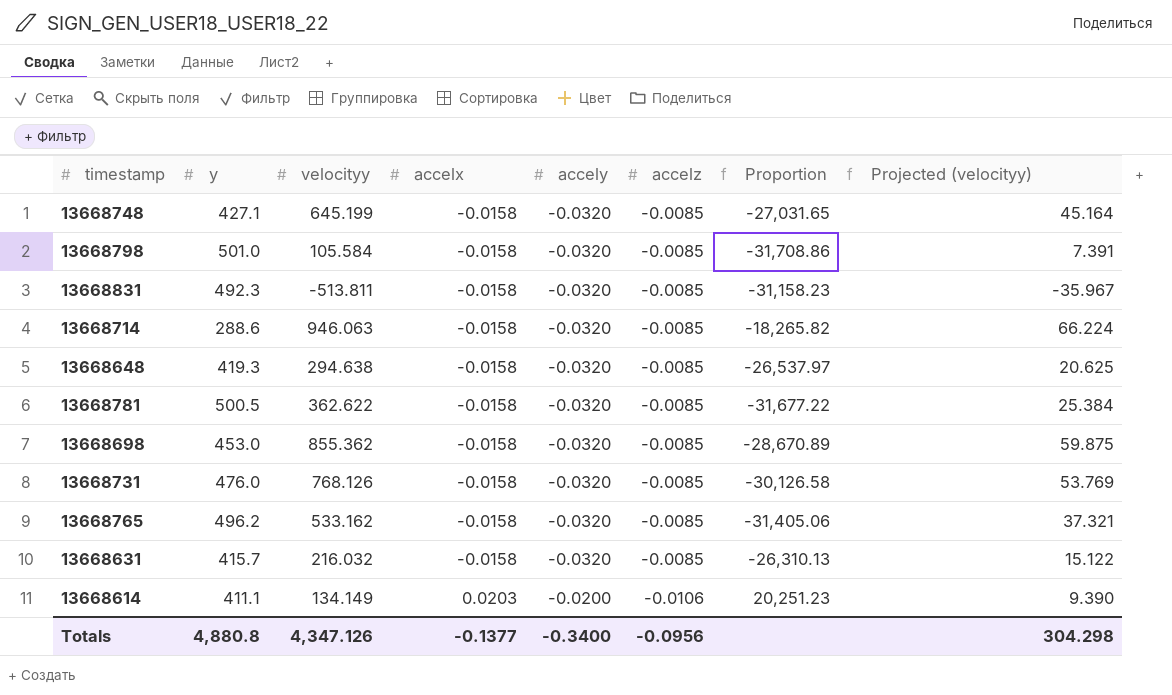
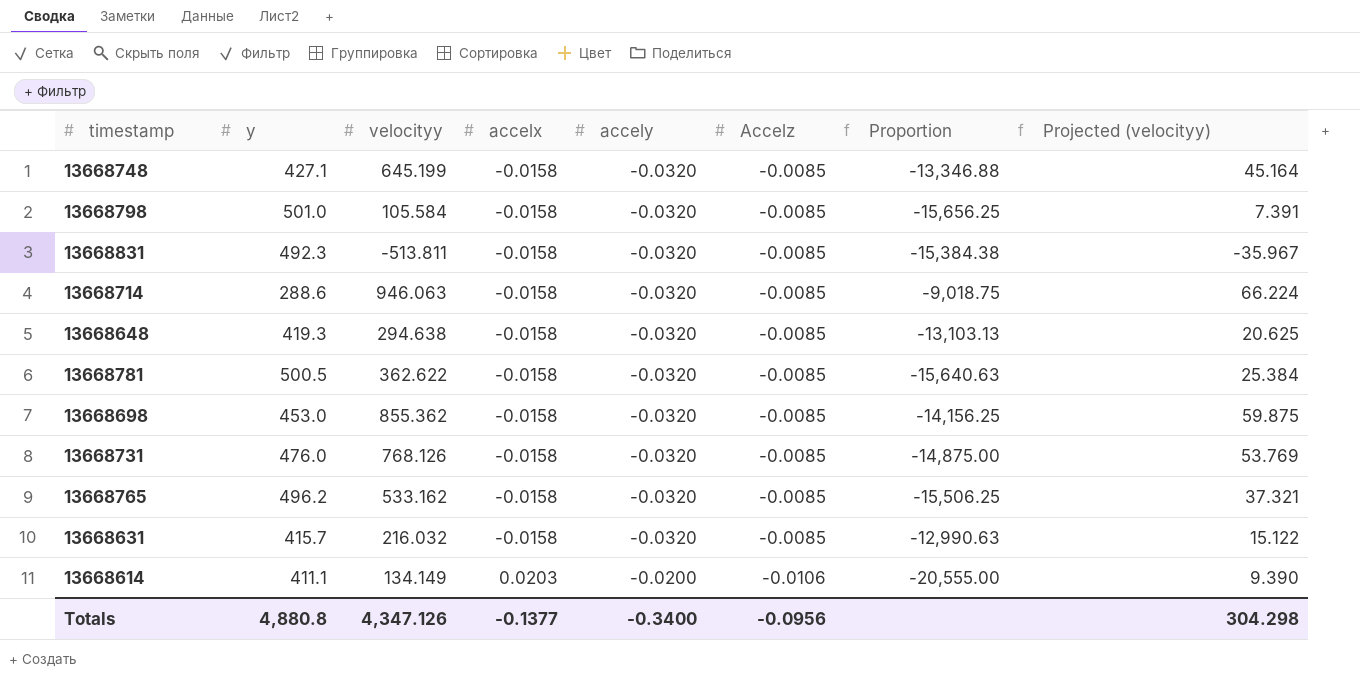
column name: accelz -> Accelz
column Proportion | formula: [y] / [accelx] -> [y] / [accely]

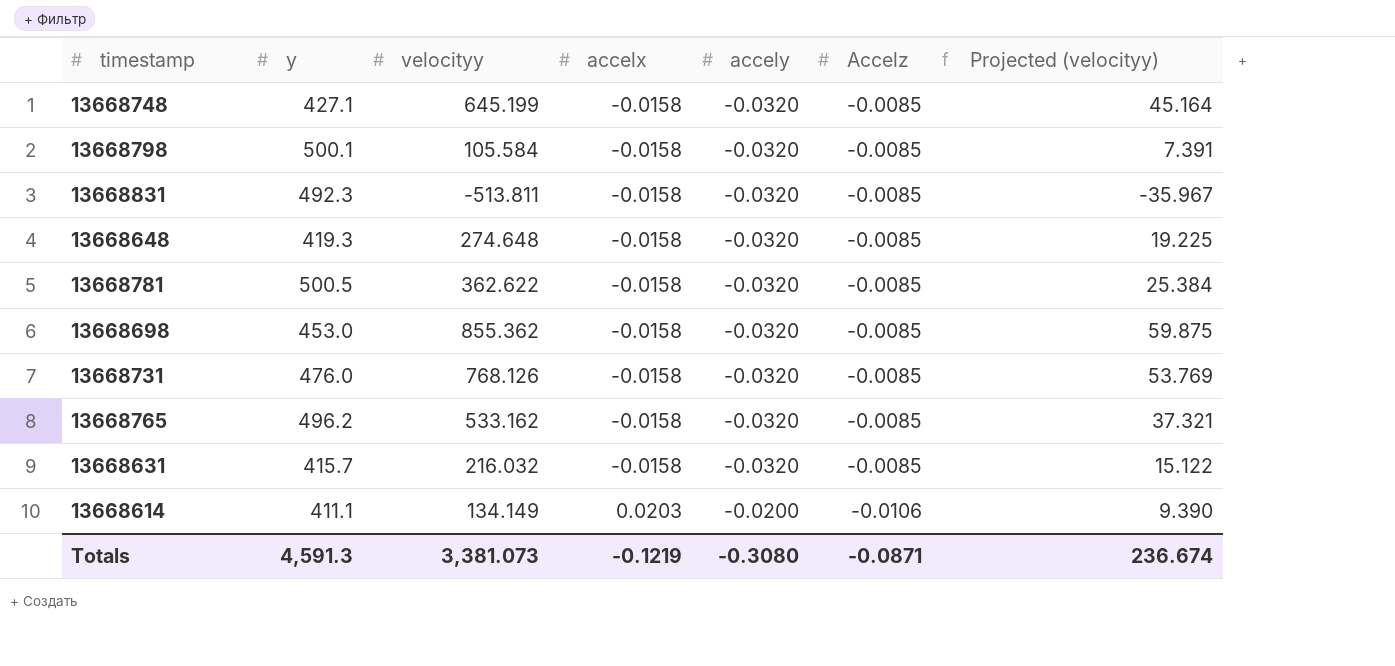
column Proportion | formula: [y] / [accely] -> none
row 13668714: 288.6 | 946.063 | -0.0158 | -0.0320 | -0.0085 | -9,018.75 | 66.224 -> none
13668798 | y: 501.0 -> 500.1
13668648 | velocityy: 294.638 -> 274.648
13668648 | Projected (velocityy): 20.625 -> 19.225
Totals | y: 4,880.8 -> 4,591.3
Totals | velocityy: 4,347.126 -> 3,381.073
Totals | accelx: -0.1377 -> -0.1219
Totals | accely: -0.3400 -> -0.3080
Totals | Accelz: -0.0956 -> -0.0871
Totals | Projected (velocityy): 304.298 -> 236.674

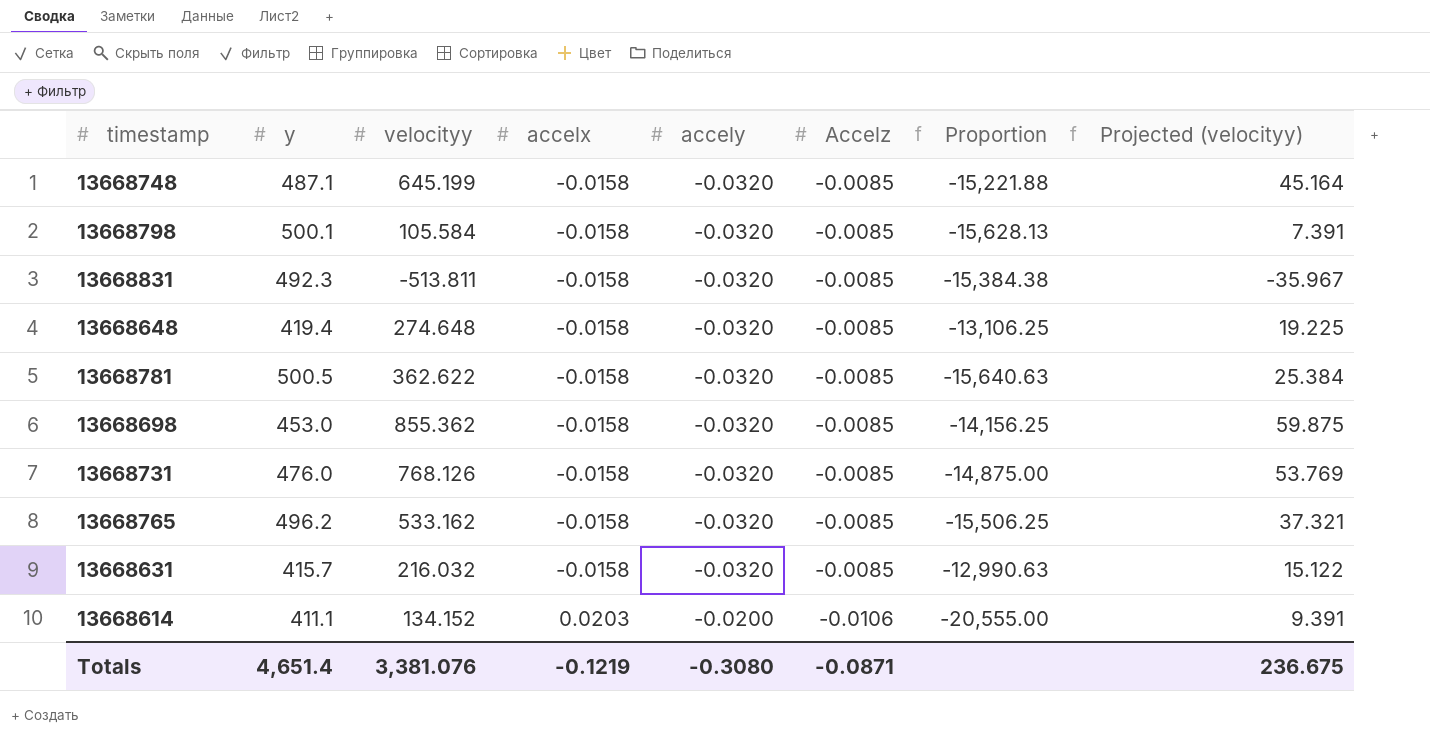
column Proportion | formula: none -> [y] / [accely]
13668748 | y: 427.1 -> 487.1
13668648 | y: 419.3 -> 419.4
13668614 | velocityy: 134.149 -> 134.152
13668614 | Projected (velocityy): 9.390 -> 9.391
Totals | y: 4,591.3 -> 4,651.4
Totals | velocityy: 3,381.073 -> 3,381.076
Totals | Projected (velocityy): 236.674 -> 236.675

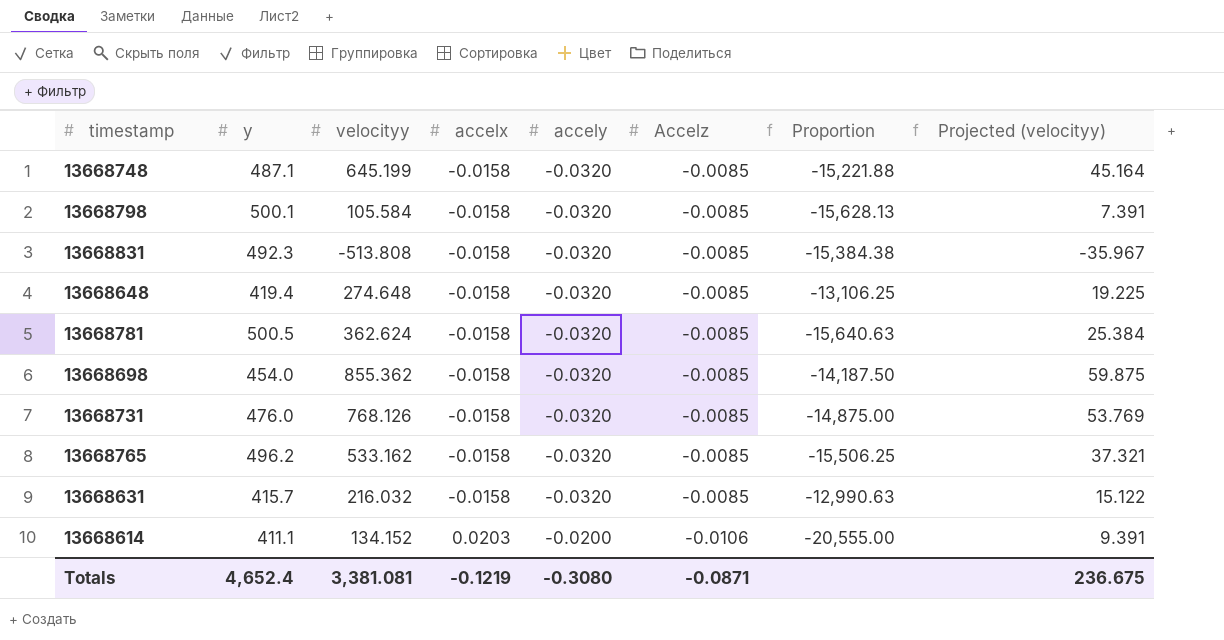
13668831 | velocityy: -513.811 -> -513.808
13668781 | velocityy: 362.622 -> 362.624
13668698 | y: 453.0 -> 454.0
13668698 | Proportion: -14,156.25 -> -14,187.50
Totals | y: 4,651.4 -> 4,652.4
Totals | velocityy: 3,381.076 -> 3,381.081

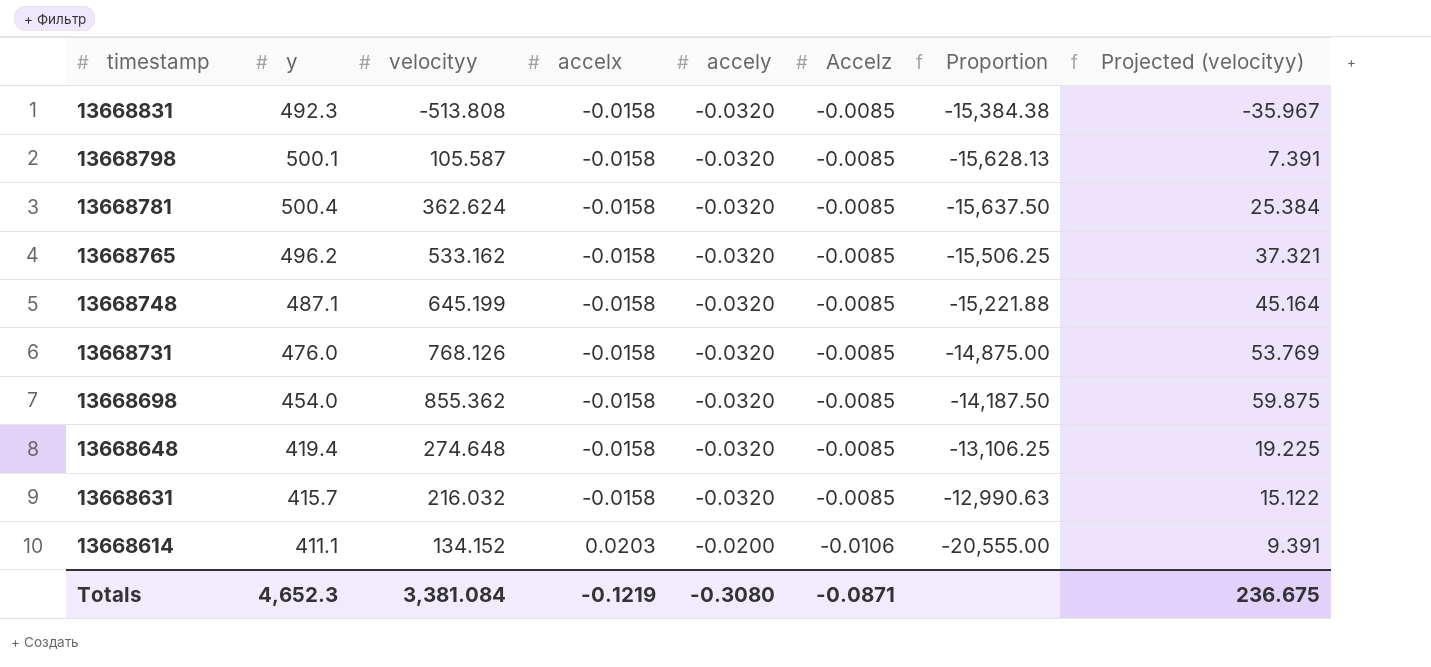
row order: accelx ascending -> timestamp descending
13668798 | velocityy: 105.584 -> 105.587
13668781 | y: 500.5 -> 500.4
13668781 | Proportion: -15,640.63 -> -15,637.50
Totals | y: 4,652.4 -> 4,652.3
Totals | velocityy: 3,381.081 -> 3,381.084

